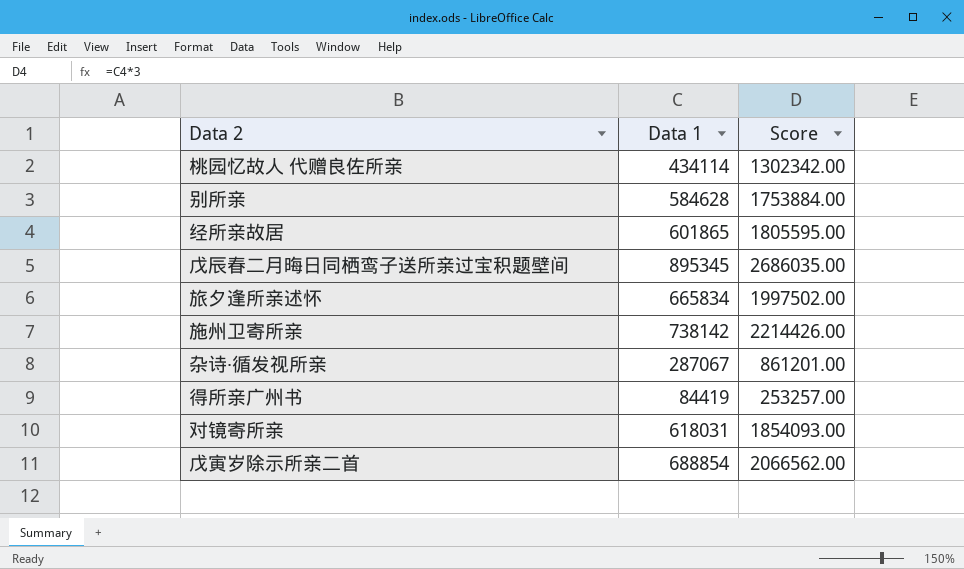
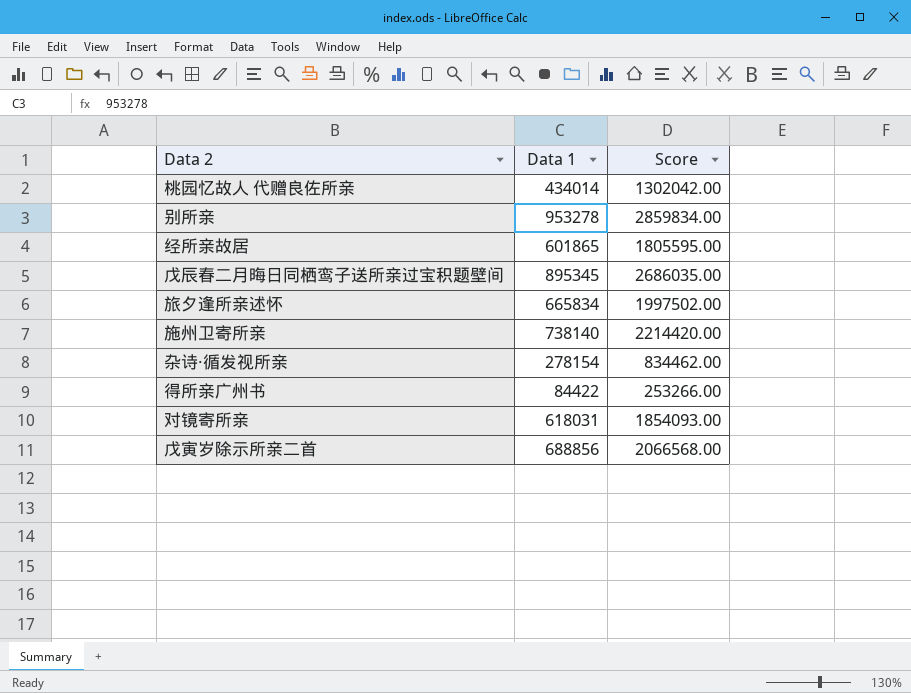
桃园忆故人 代赠良佐所亲 | Data 1: 434114 -> 434014
桃园忆故人 代赠良佐所亲 | Score: 1302342.00 -> 1302042.00
别所亲 | Data 1: 584628 -> 953278
别所亲 | Score: 1753884.00 -> 2859834.00
施州卫寄所亲 | Data 1: 738142 -> 738140
施州卫寄所亲 | Score: 2214426.00 -> 2214420.00
杂诗·循发视所亲 | Data 1: 287067 -> 278154
杂诗·循发视所亲 | Score: 861201.00 -> 834462.00
得所亲广州书 | Data 1: 84419 -> 84422
得所亲广州书 | Score: 253257.00 -> 253266.00
戊寅岁除示所亲二首 | Data 1: 688854 -> 688856
戊寅岁除示所亲二首 | Score: 2066562.00 -> 2066568.00

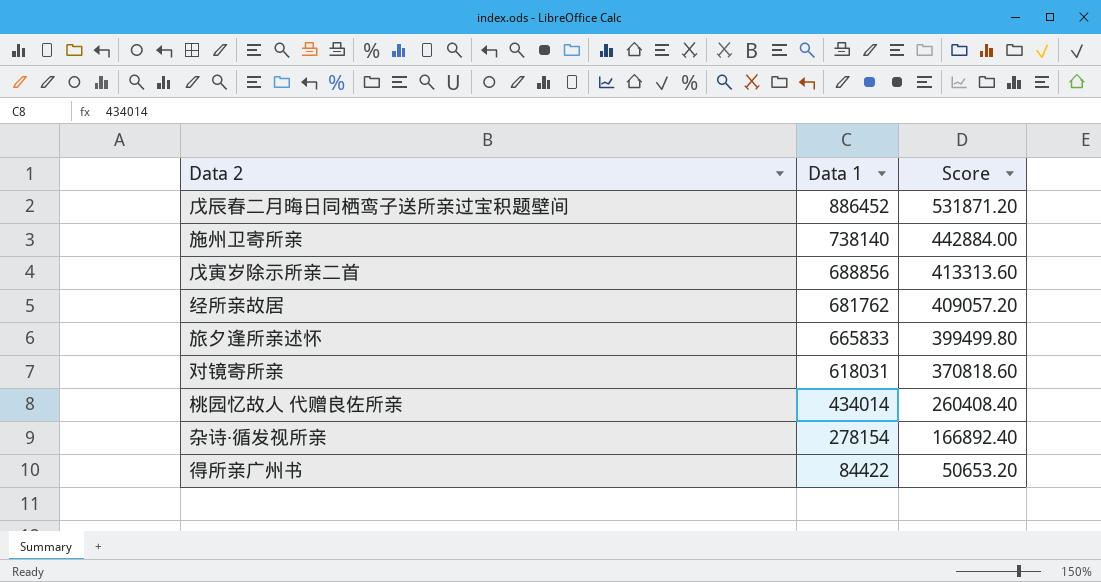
row order: none -> Data 1 descending
column Score | formula: [Data 1] * 3 -> [Data 1] * 0.6
row 别所亲: 953278 | 2859834.00 -> none
戊辰春二月晦日同栖鸾子送所亲过宝积题壁间 | Data 1: 895345 -> 886452
经所亲故居 | Data 1: 601865 -> 681762
旅夕逢所亲述怀 | Data 1: 665834 -> 665833

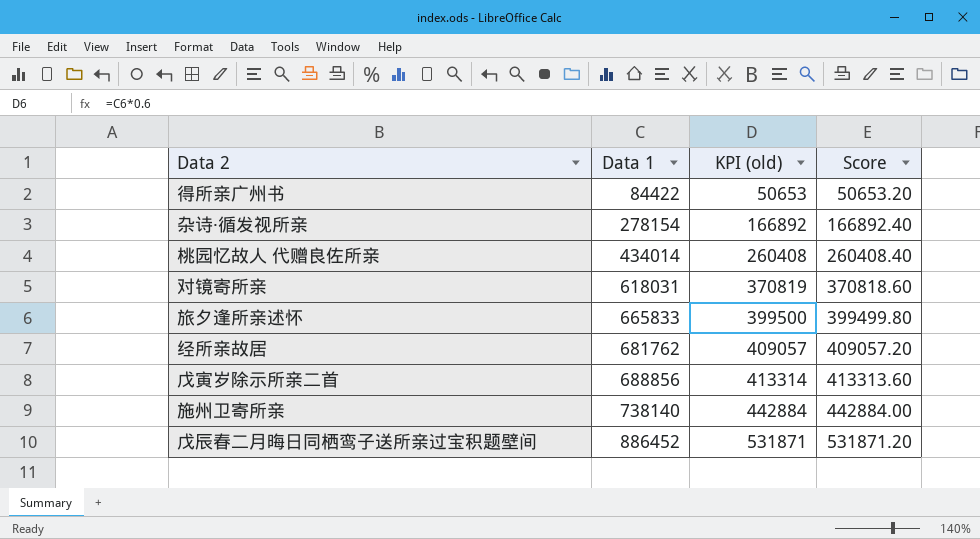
row order: Data 1 descending -> Data 1 ascending
column KPI (old) | formula: none -> [Data 1] * 0.6

